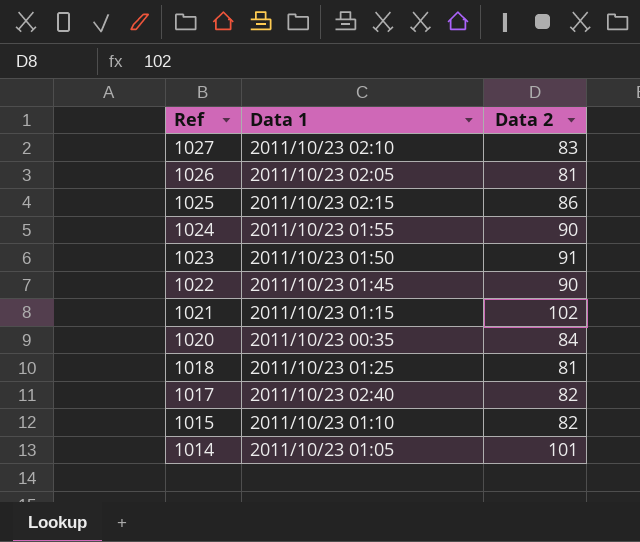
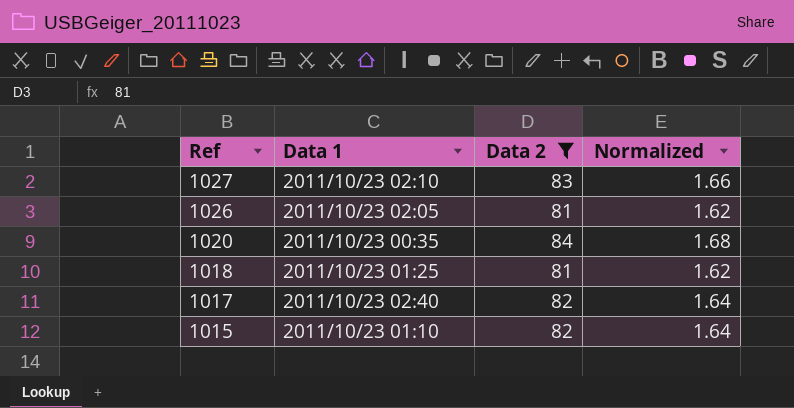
filter: none -> Data 2 <= 84
column Normalized | formula: none -> [Data 2] * 0.02

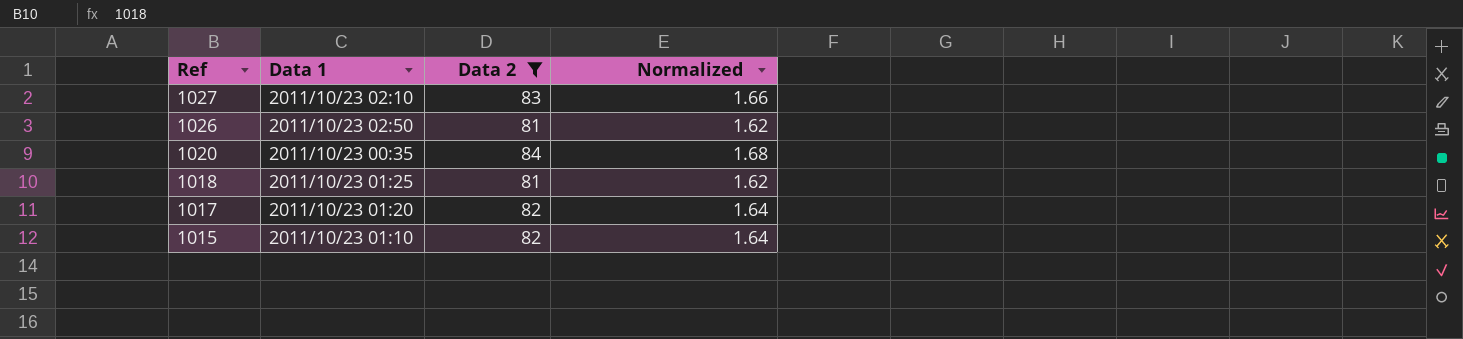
1026 | Data 1: 2011/10/23 02:05 -> 2011/10/23 02:50
1017 | Data 1: 2011/10/23 02:40 -> 2011/10/23 01:20

